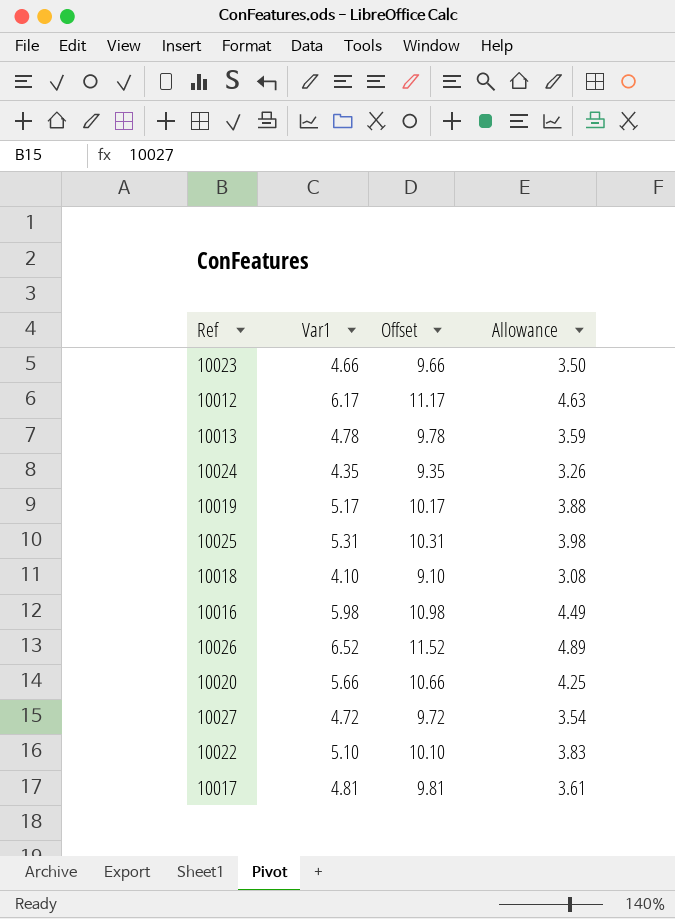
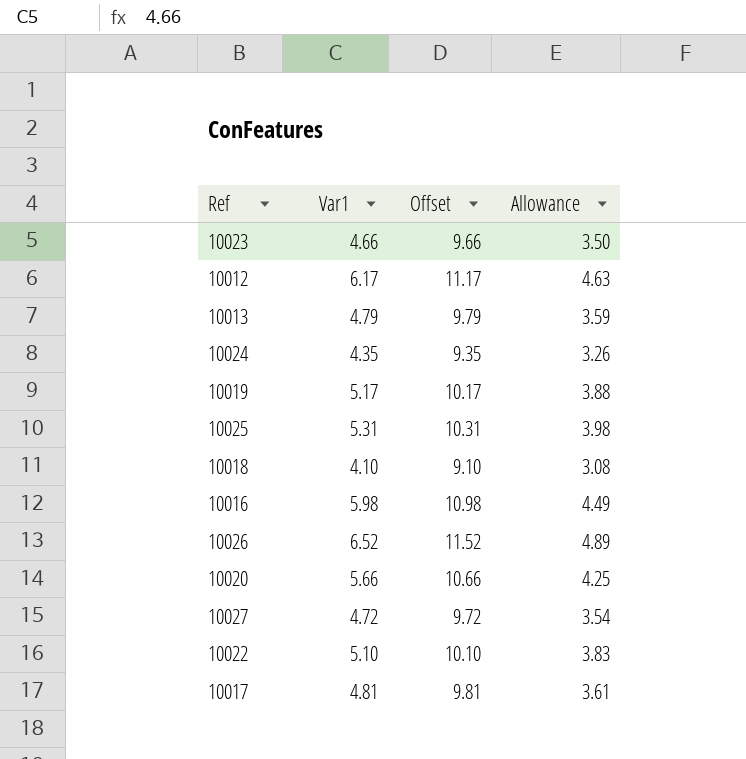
10013 | Var1: 4.78 -> 4.79
10013 | Offset: 9.78 -> 9.79

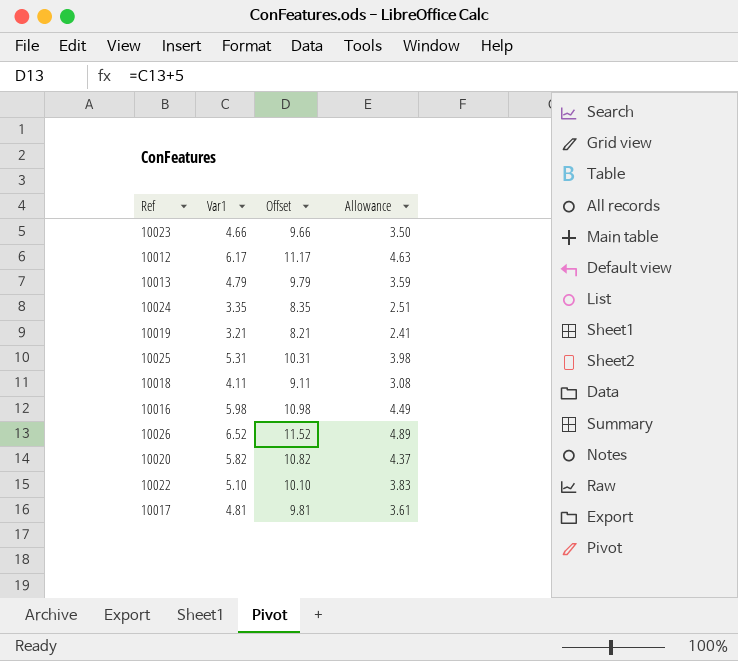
row 10027: 4.72 | 9.72 | 3.54 -> none
10024 | Var1: 4.35 -> 3.35
10024 | Offset: 9.35 -> 8.35
10024 | Allowance: 3.26 -> 2.51
10019 | Var1: 5.17 -> 3.21
10019 | Offset: 10.17 -> 8.21
10019 | Allowance: 3.88 -> 2.41
10018 | Var1: 4.10 -> 4.11
10018 | Offset: 9.10 -> 9.11
10020 | Var1: 5.66 -> 5.82
10020 | Offset: 10.66 -> 10.82
10020 | Allowance: 4.25 -> 4.37

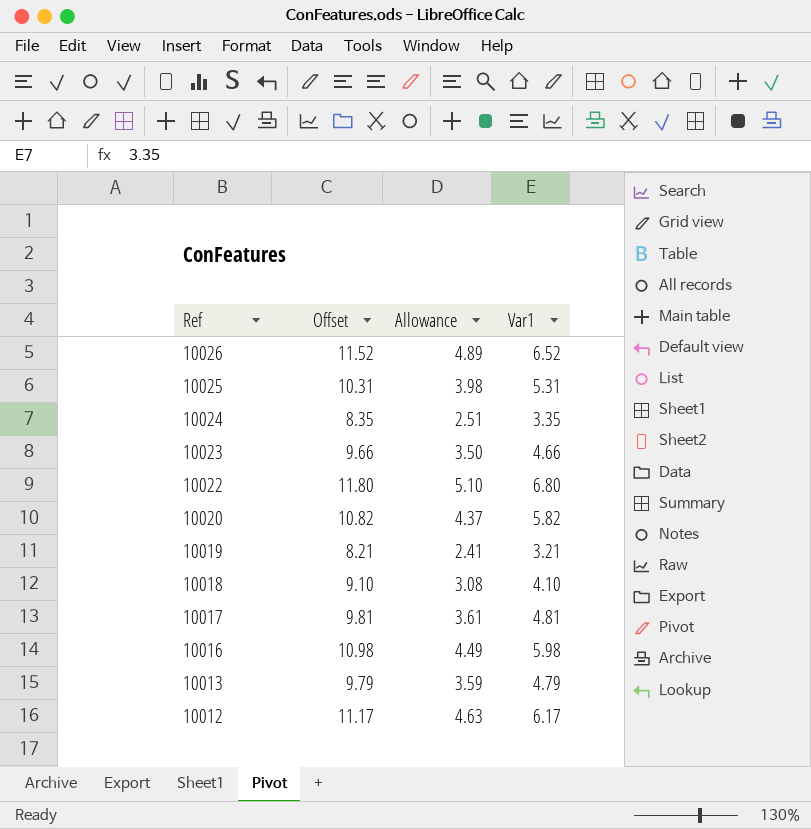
row order: none -> Ref descending
column Var1 | position: 2 -> 4
10022 | Offset: 10.10 -> 11.80
10022 | Allowance: 3.83 -> 5.10
10022 | Var1: 5.10 -> 6.80
10018 | Offset: 9.11 -> 9.10
10018 | Var1: 4.11 -> 4.10

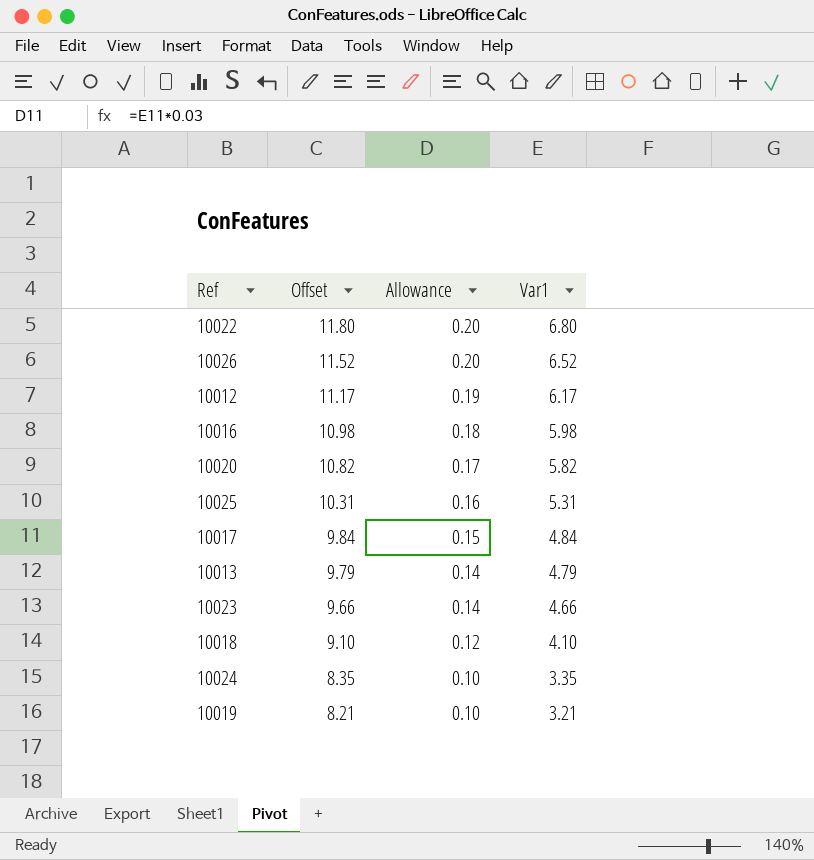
row order: Ref descending -> Offset descending
column Allowance | formula: [Var1] * 0.75 -> [Var1] * 0.03
10017 | Offset: 9.81 -> 9.84
10017 | Var1: 4.81 -> 4.84

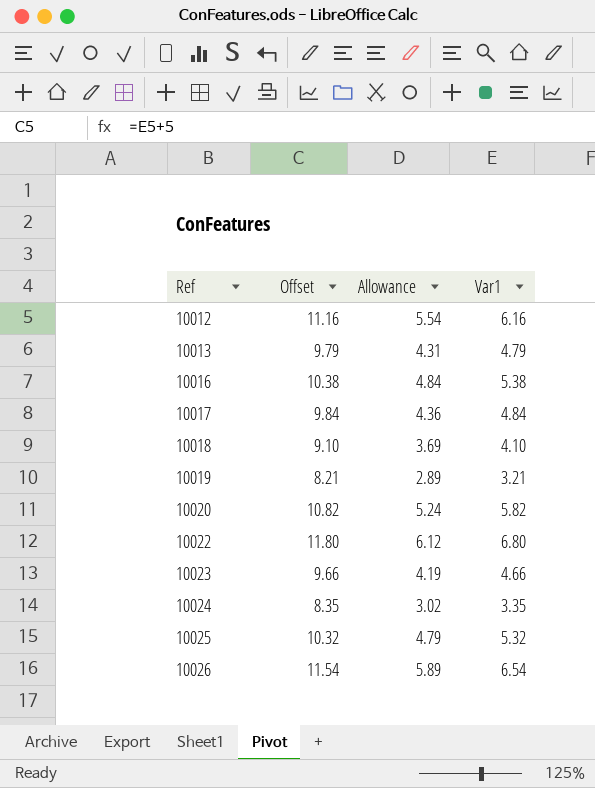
row order: Offset descending -> Ref ascending
column Allowance | formula: [Var1] * 0.03 -> [Var1] * 0.9
10012 | Offset: 11.17 -> 11.16
10012 | Var1: 6.17 -> 6.16
10016 | Offset: 10.98 -> 10.38
10016 | Var1: 5.98 -> 5.38
10025 | Offset: 10.31 -> 10.32
10025 | Var1: 5.31 -> 5.32
10026 | Offset: 11.52 -> 11.54
10026 | Var1: 6.52 -> 6.54

